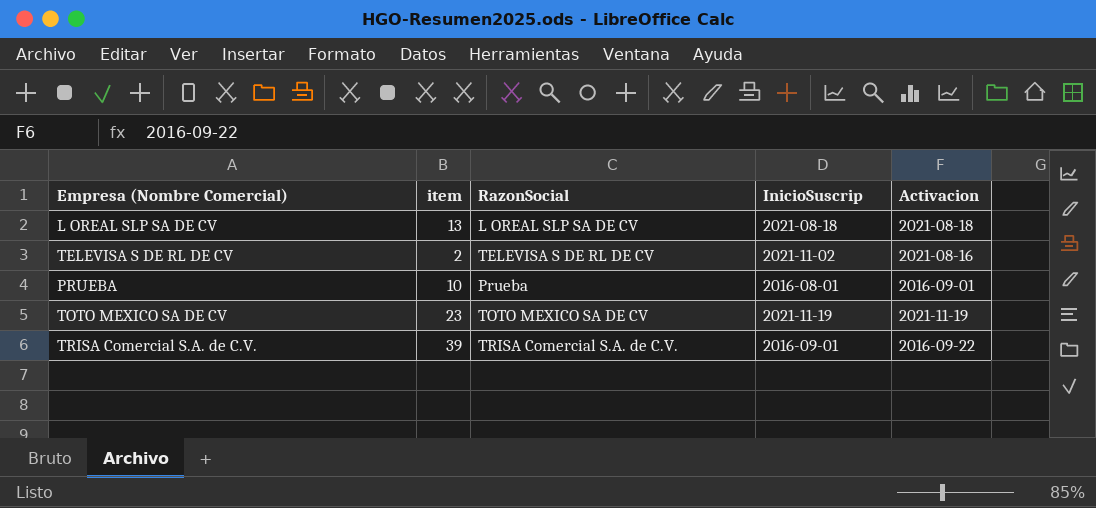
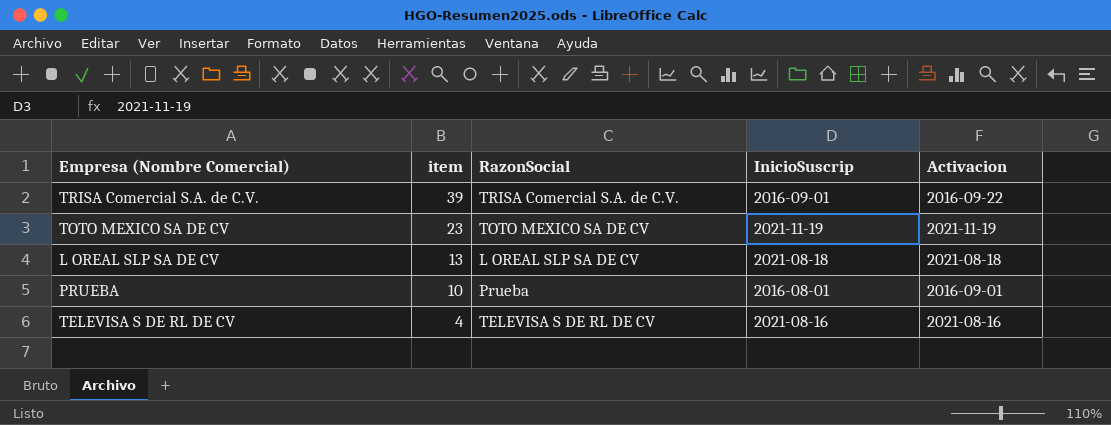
row order: none -> item descending
TELEVISA S DE RL DE CV | item: 2 -> 4
TELEVISA S DE RL DE CV | InicioSuscrip: 2021-11-02 -> 2021-08-16

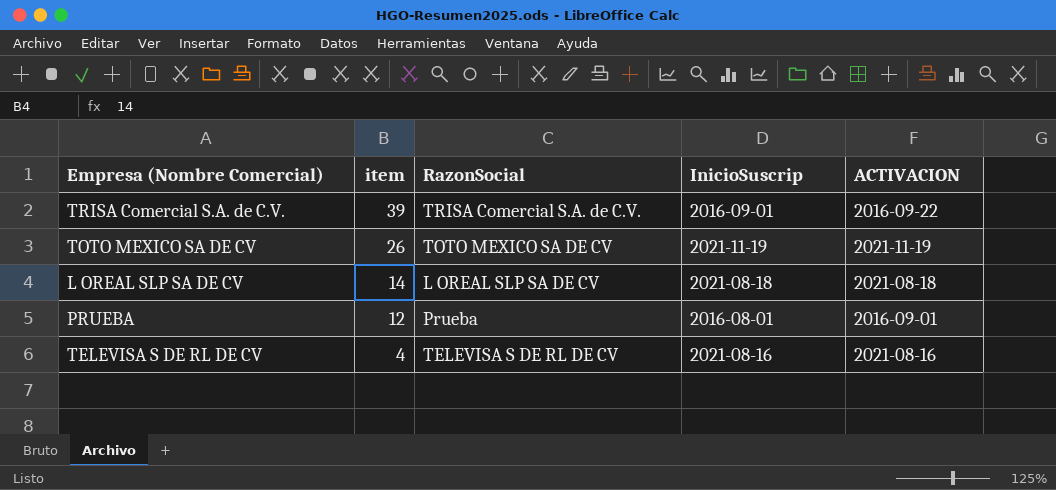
column name: Activacion -> ACTIVACION
TOTO MEXICO SA DE CV | item: 23 -> 26
L OREAL SLP SA DE CV | item: 13 -> 14
PRUEBA | item: 10 -> 12

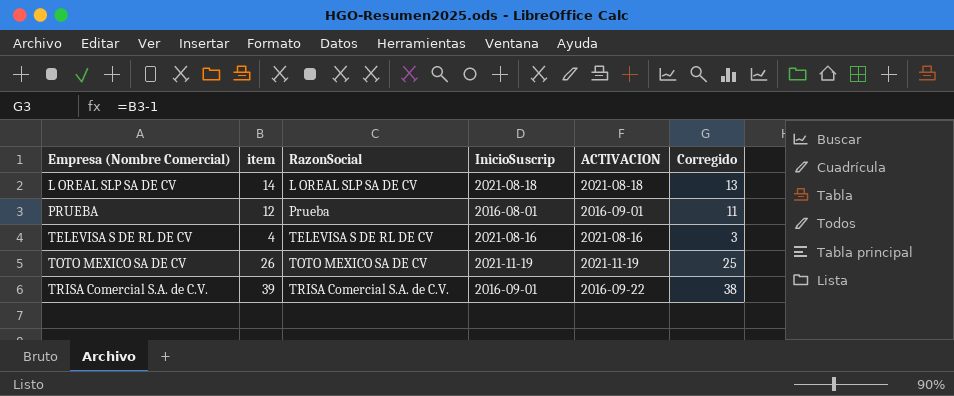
row order: item descending -> Empresa (Nombre Comercial) ascending
column Corregido | formula: none -> [item] - 1

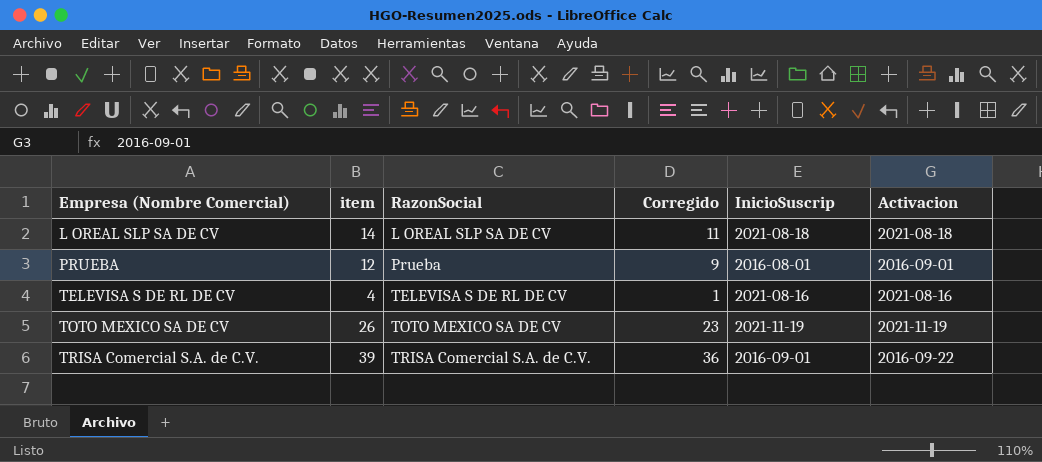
column Corregido | formula: [item] - 1 -> [item] - 3
column Corregido | position: 6 -> 4
column name: ACTIVACION -> Activacion

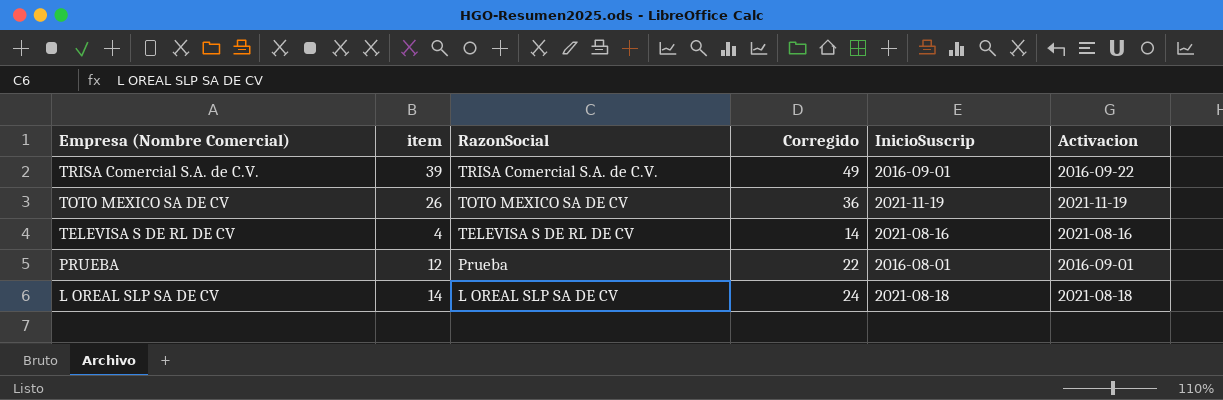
row order: Empresa (Nombre Comercial) ascending -> Empresa (Nombre Comercial) descending
column Corregido | formula: [item] - 3 -> [item] + 10

